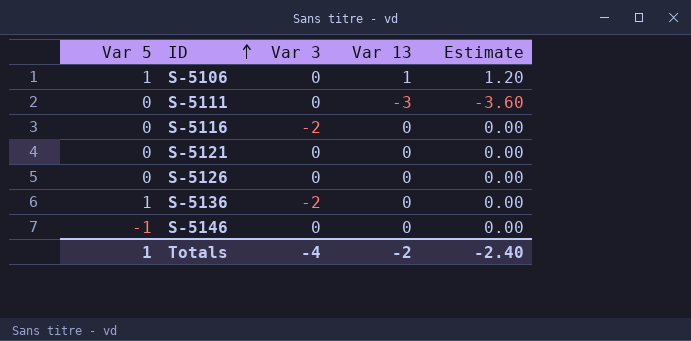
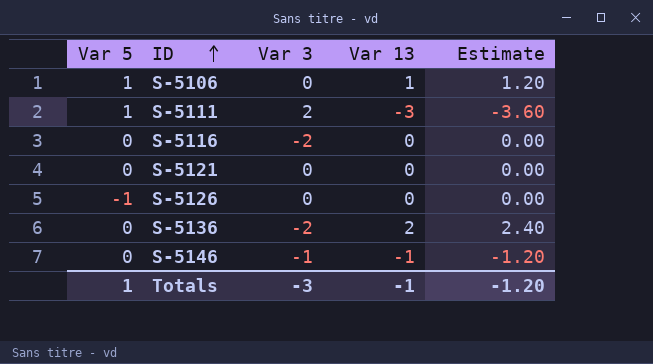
S-5111 | Var 5: 0 -> 1
S-5111 | Var 3: 0 -> 2
S-5126 | Var 5: 0 -> -1
S-5136 | Var 5: 1 -> 0
S-5136 | Var 13: 0 -> 2
S-5136 | Estimate: 0.00 -> 2.40
S-5146 | Var 5: -1 -> 0
S-5146 | Var 3: 0 -> -1
S-5146 | Var 13: 0 -> -1
S-5146 | Estimate: 0.00 -> -1.20
Totals | Var 3: -4 -> -3
Totals | Var 13: -2 -> -1
Totals | Estimate: -2.40 -> -1.20

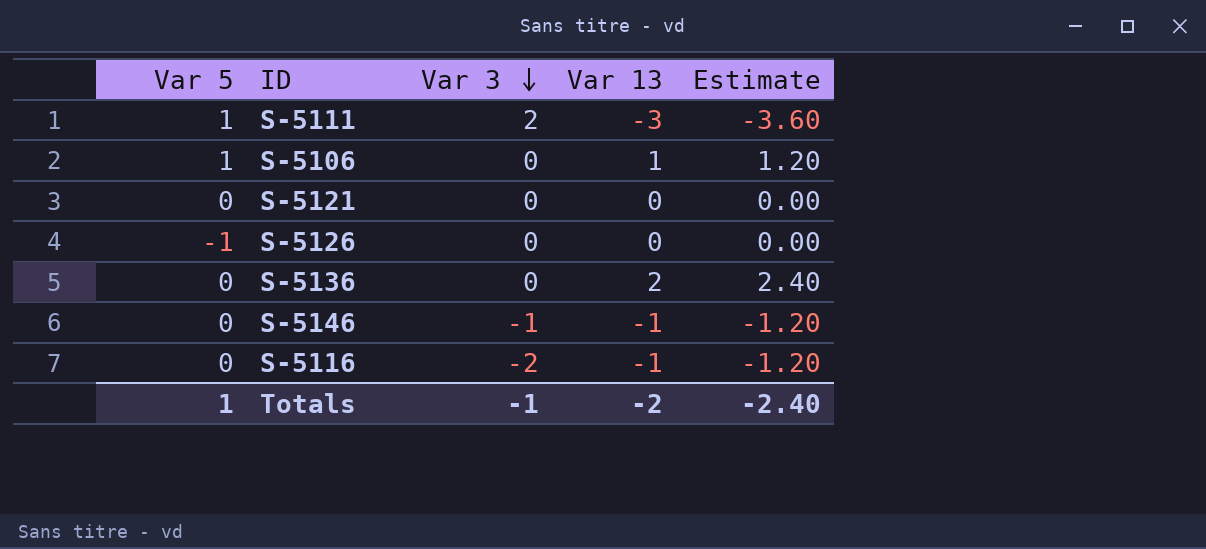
row order: ID ascending -> Var 3 descending
S-5136 | Var 3: -2 -> 0
S-5116 | Var 13: 0 -> -1
S-5116 | Estimate: 0.00 -> -1.20
Totals | Var 3: -3 -> -1
Totals | Var 13: -1 -> -2
Totals | Estimate: -1.20 -> -2.40

